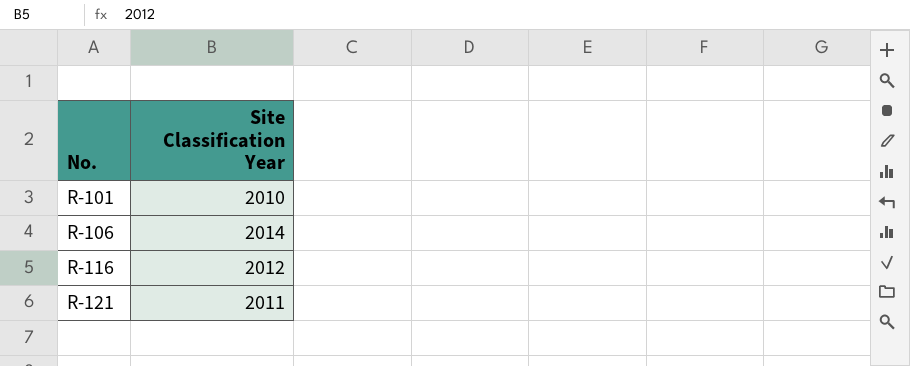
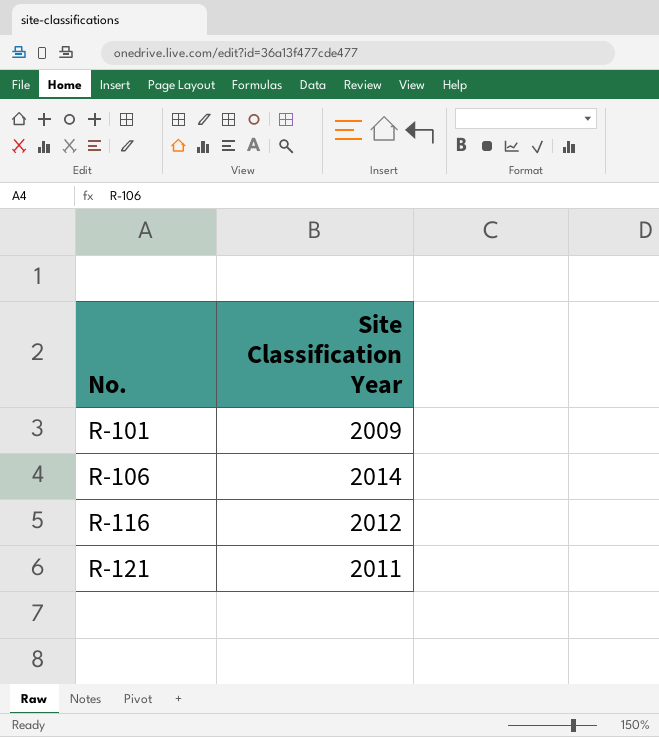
R-101 | Site Classification Year: 2010 -> 2009

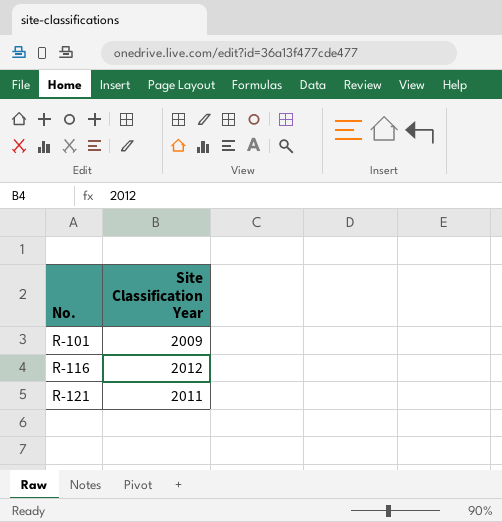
row R-106: 2014 -> none

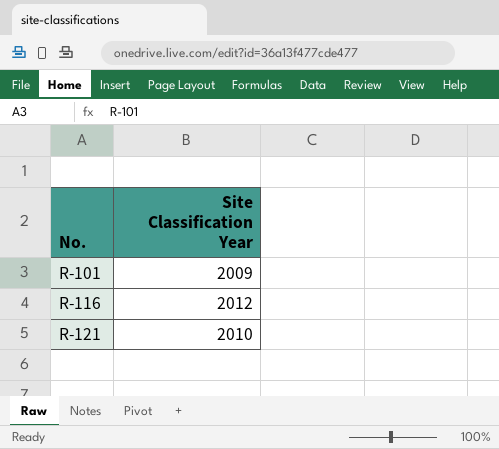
R-121 | Site Classification Year: 2011 -> 2010

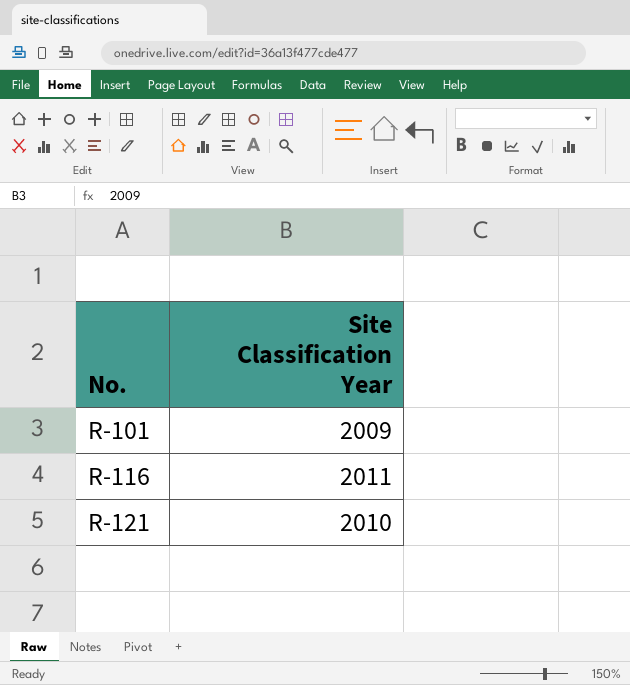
R-116 | Site Classification Year: 2012 -> 2011

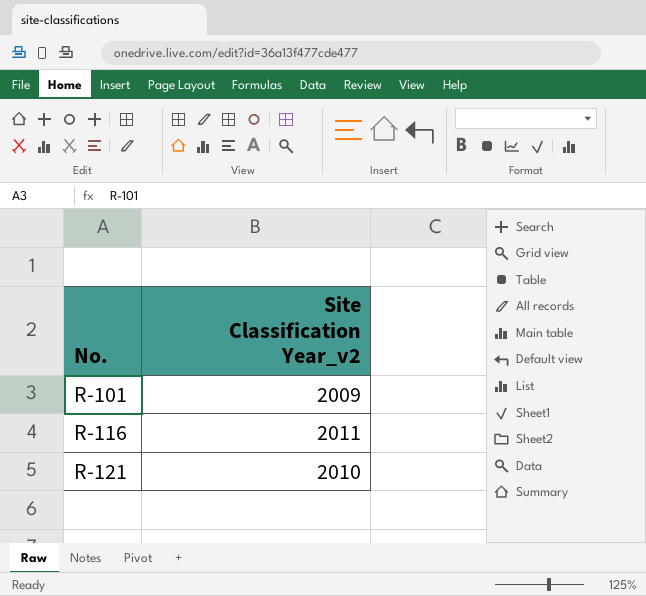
column name: Site Classification Year -> Site Classification Year_v2

